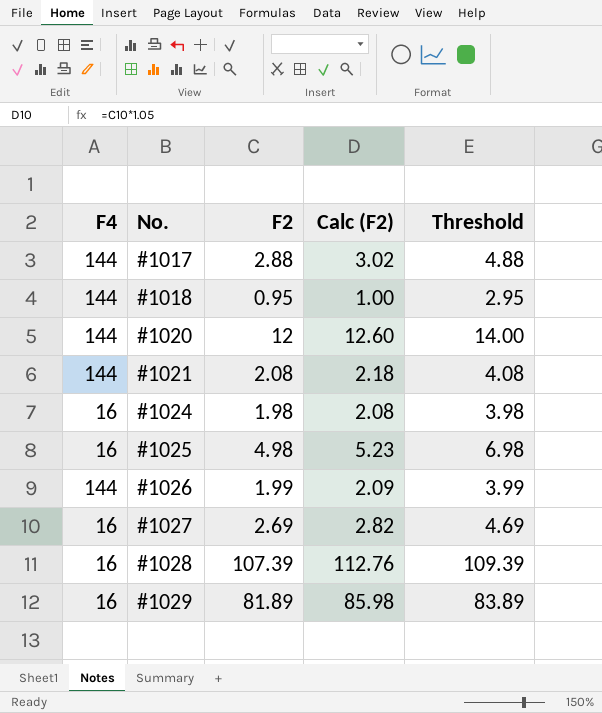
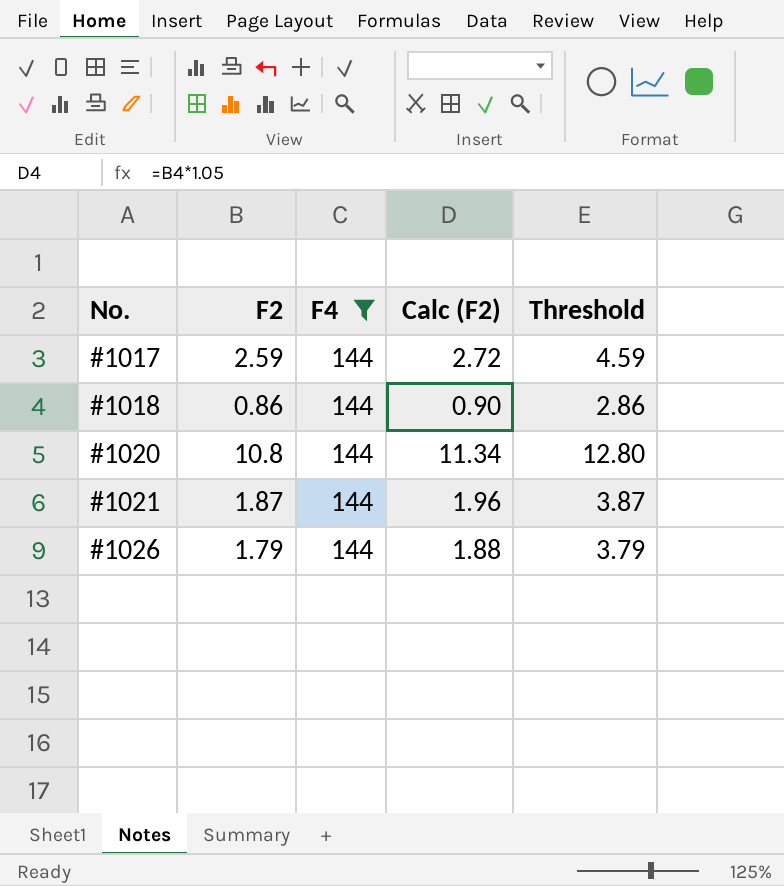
filter: none -> F4 = 144
column F4 | position: 1 -> 3
#1017 | F2: 2.88 -> 2.59
#1017 | Calc (F2): 3.02 -> 2.72
#1017 | Threshold: 4.88 -> 4.59
#1018 | F2: 0.95 -> 0.86
#1018 | Calc (F2): 1.00 -> 0.90
#1018 | Threshold: 2.95 -> 2.86
#1020 | F2: 12 -> 10.8
#1020 | Calc (F2): 12.60 -> 11.34
#1020 | Threshold: 14.00 -> 12.80
#1021 | F2: 2.08 -> 1.87
#1021 | Calc (F2): 2.18 -> 1.96
#1021 | Threshold: 4.08 -> 3.87
#1026 | F2: 1.99 -> 1.79
#1026 | Calc (F2): 2.09 -> 1.88
#1026 | Threshold: 3.99 -> 3.79

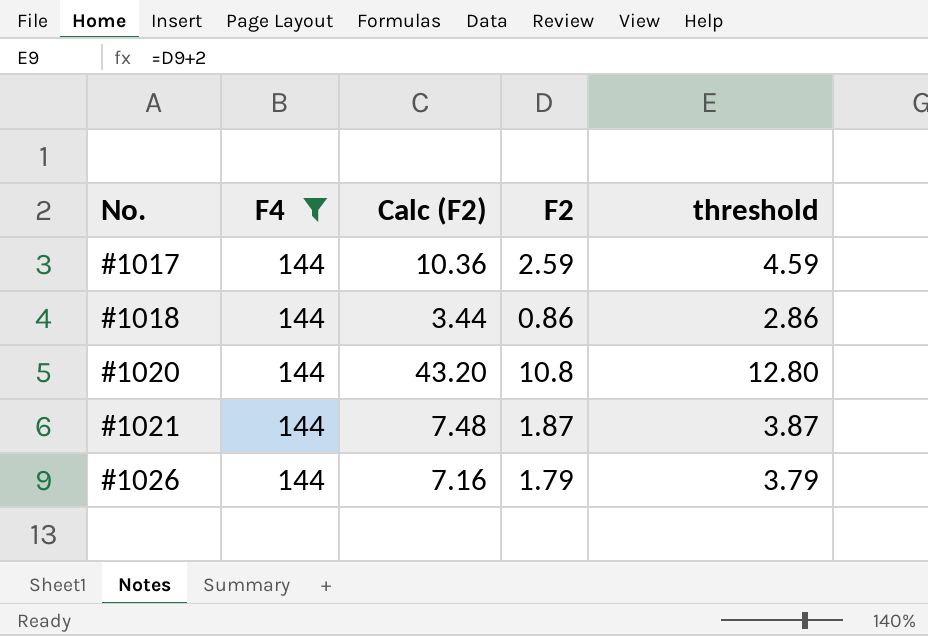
column Calc (F2) | formula: [F2] * 1.05 -> [F2] * 4
column F2 | position: 2 -> 4
column name: Threshold -> threshold

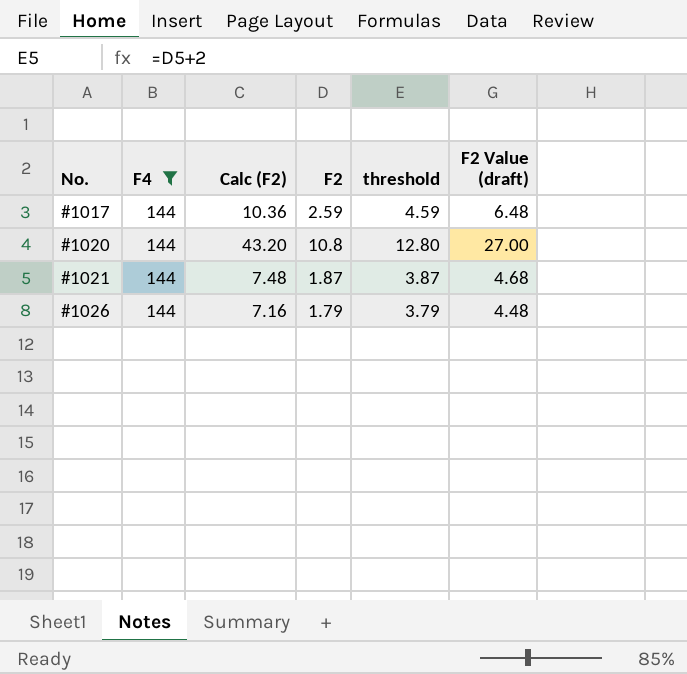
column F2 Value (draft) | formula: none -> [F2] * 2.5
row #1018: 144 | 3.44 | 0.86 | 2.86 -> none

